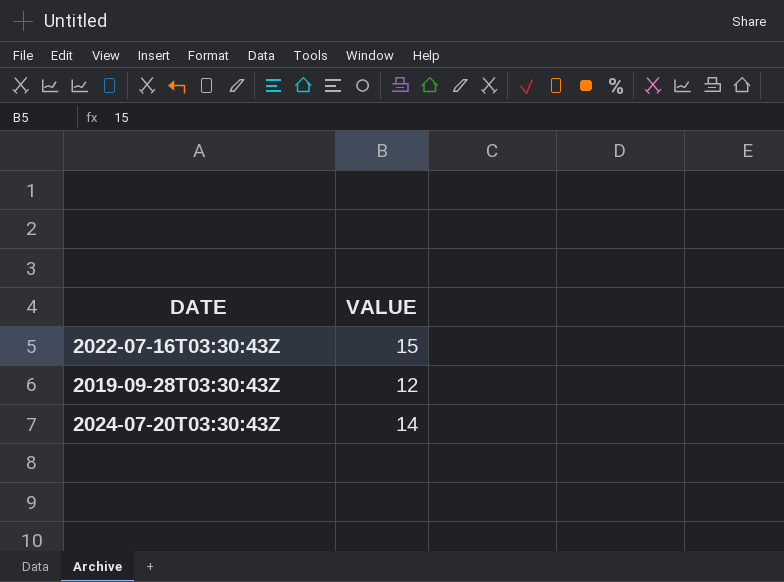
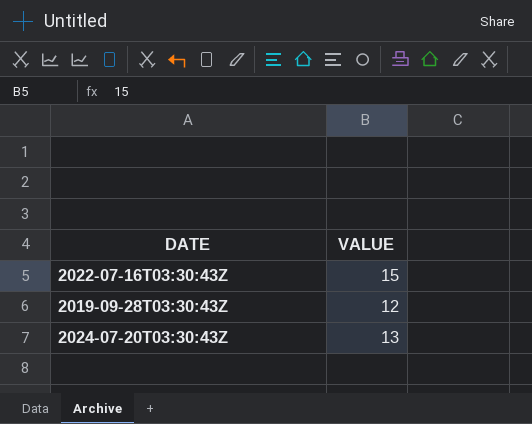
2024-07-20T03:30:43Z | VALUE: 14 -> 13

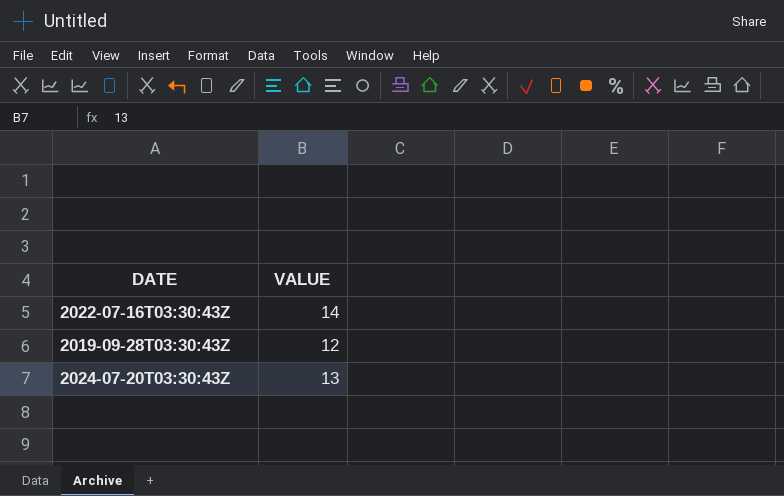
2022-07-16T03:30:43Z | VALUE: 15 -> 14

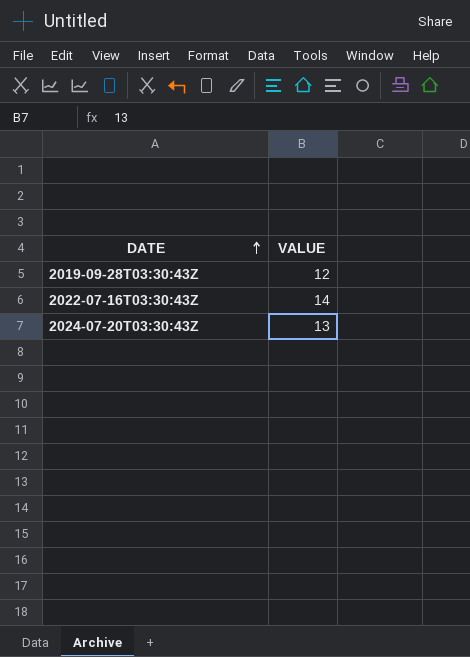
row order: none -> DATE ascending

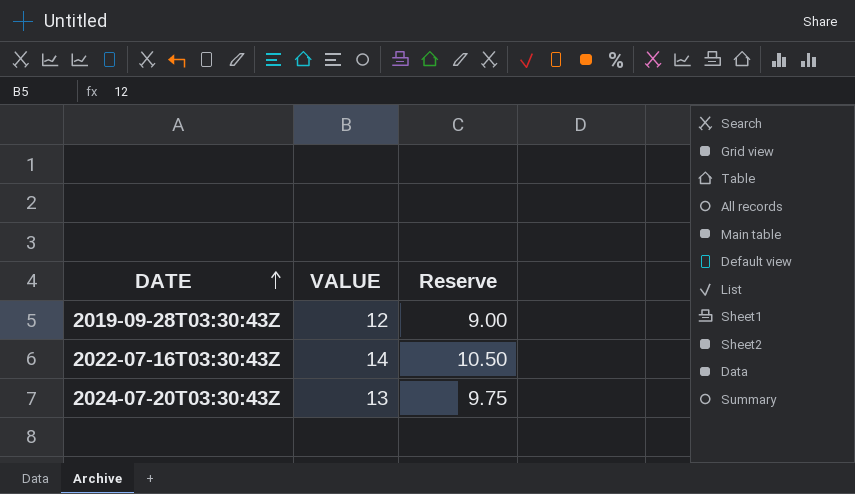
column Reserve | formula: none -> [VALUE] * 0.75

